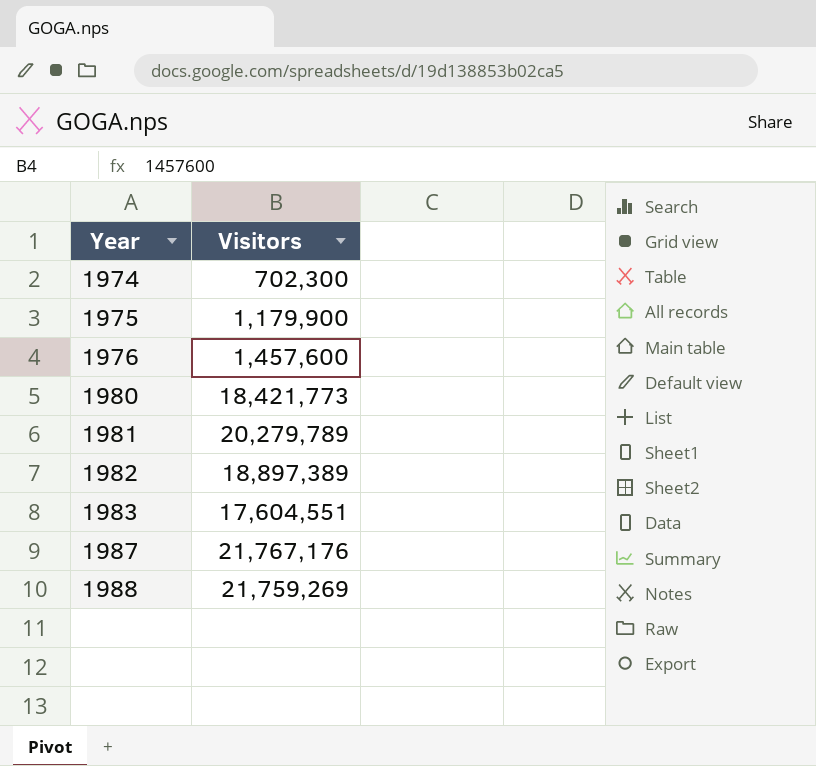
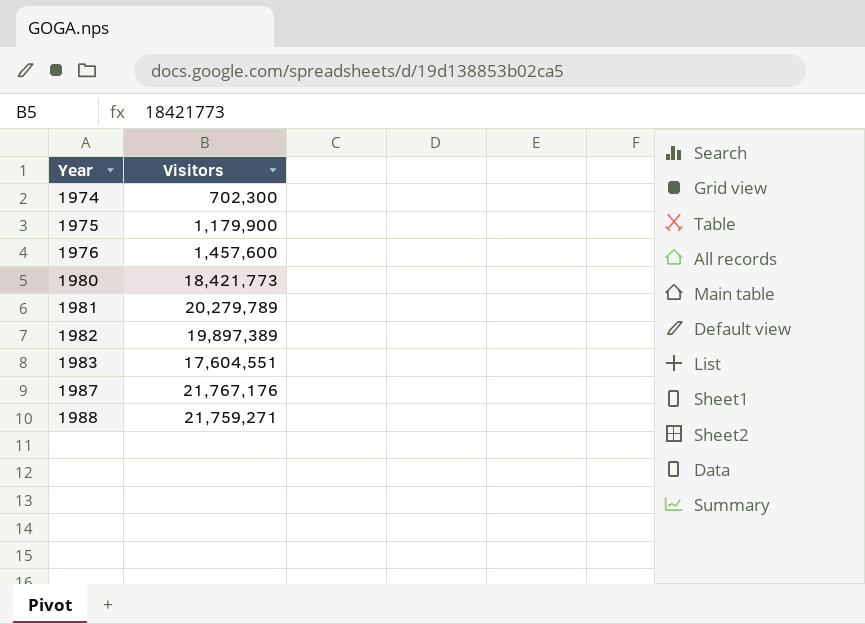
1982 | Visitors: 18,897,389 -> 19,897,389
1988 | Visitors: 21,759,269 -> 21,759,271

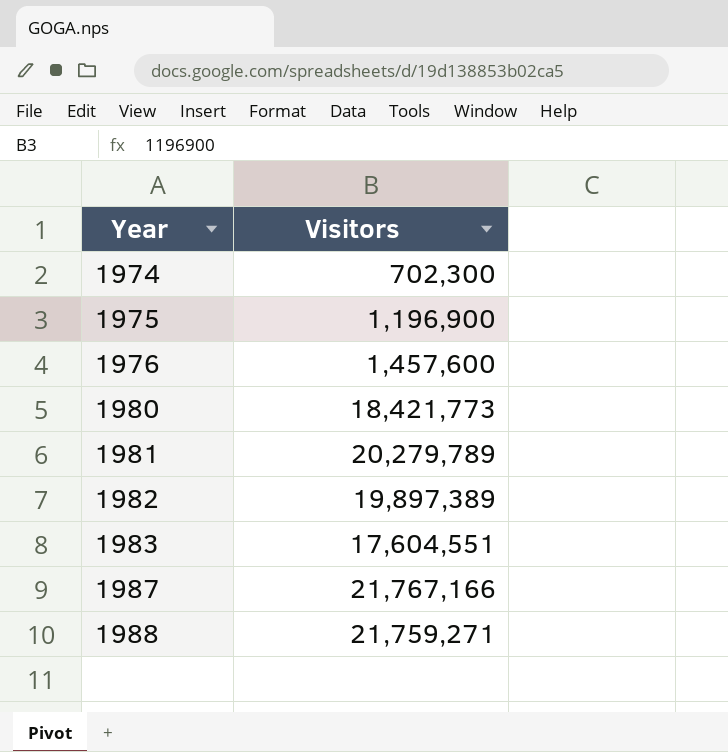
1975 | Visitors: 1,179,900 -> 1,196,900
1987 | Visitors: 21,767,176 -> 21,767,166

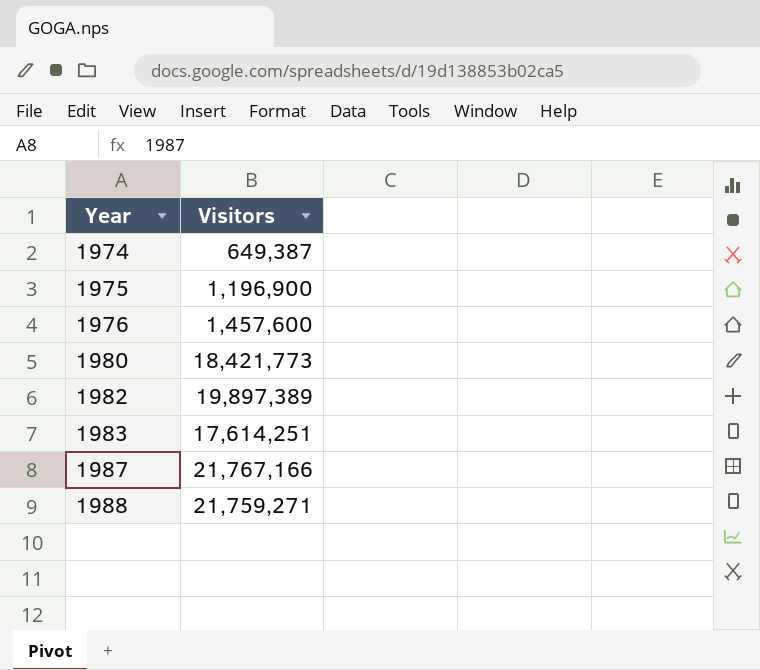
row 1981: 20,279,789 -> none
1974 | Visitors: 702,300 -> 649,387
1983 | Visitors: 17,604,551 -> 17,614,251

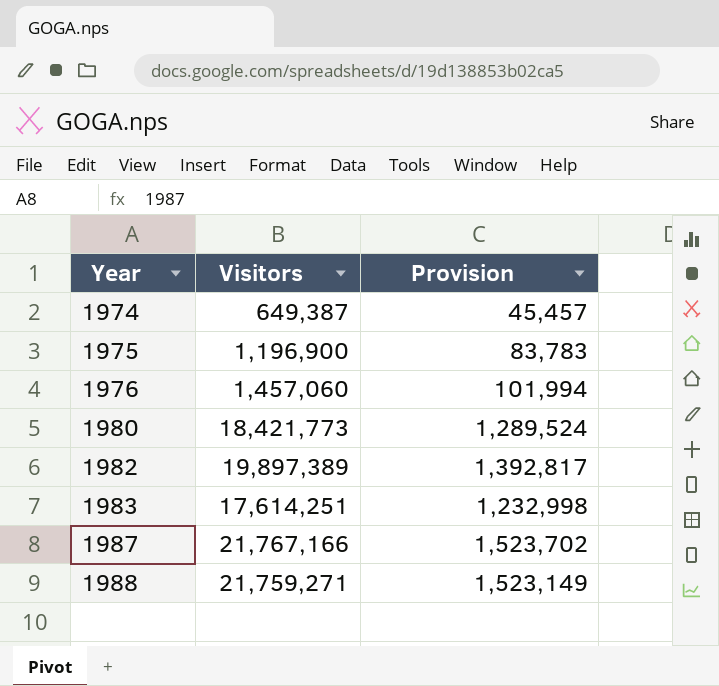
column Provision | formula: none -> [Visitors] * 0.07
1976 | Visitors: 1,457,600 -> 1,457,060

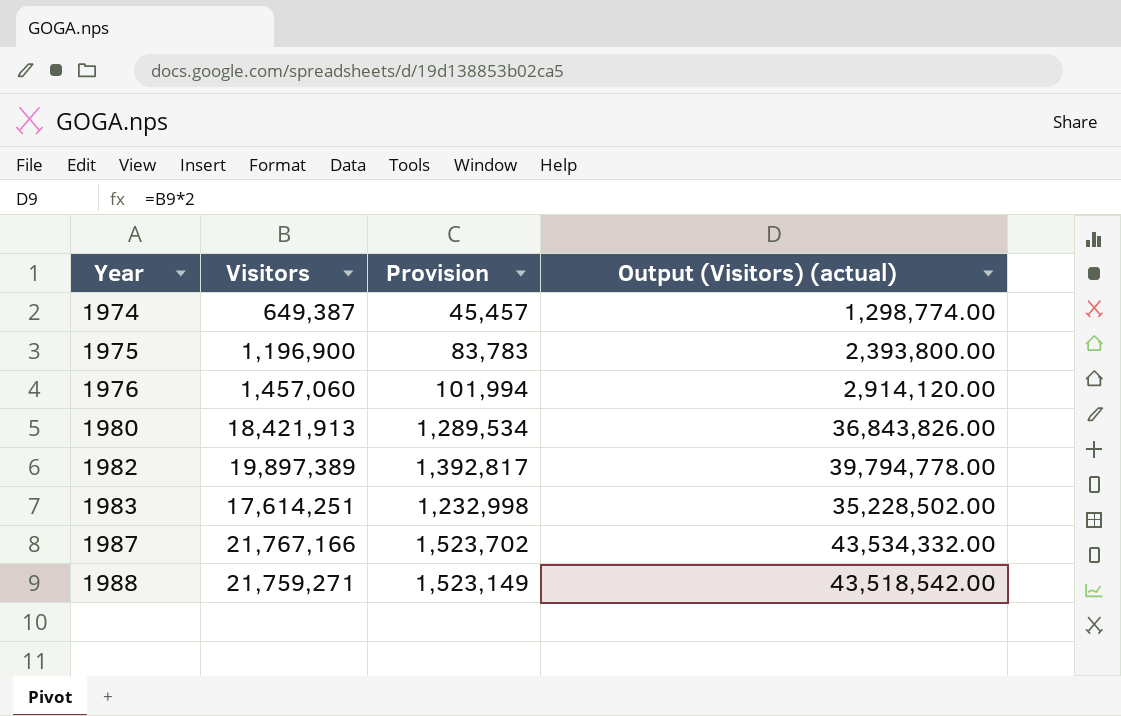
column Output (Visitors) (actual) | formula: none -> [Visitors] * 2
1980 | Visitors: 18,421,773 -> 18,421,913
1980 | Provision: 1,289,524 -> 1,289,534

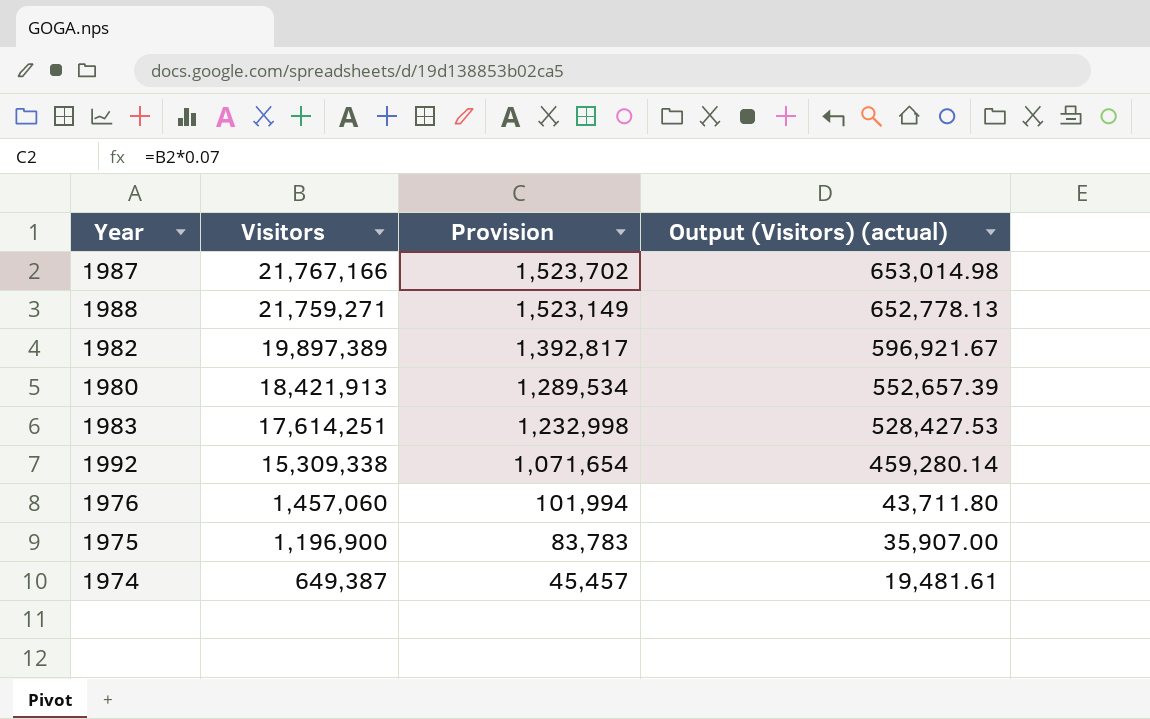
row order: Year ascending -> Visitors descending
column Output (Visitors) (actual) | formula: [Visitors] * 2 -> [Visitors] * 0.03
row 1992: none -> 15,309,338 | 1,071,654 | 459,280.14

